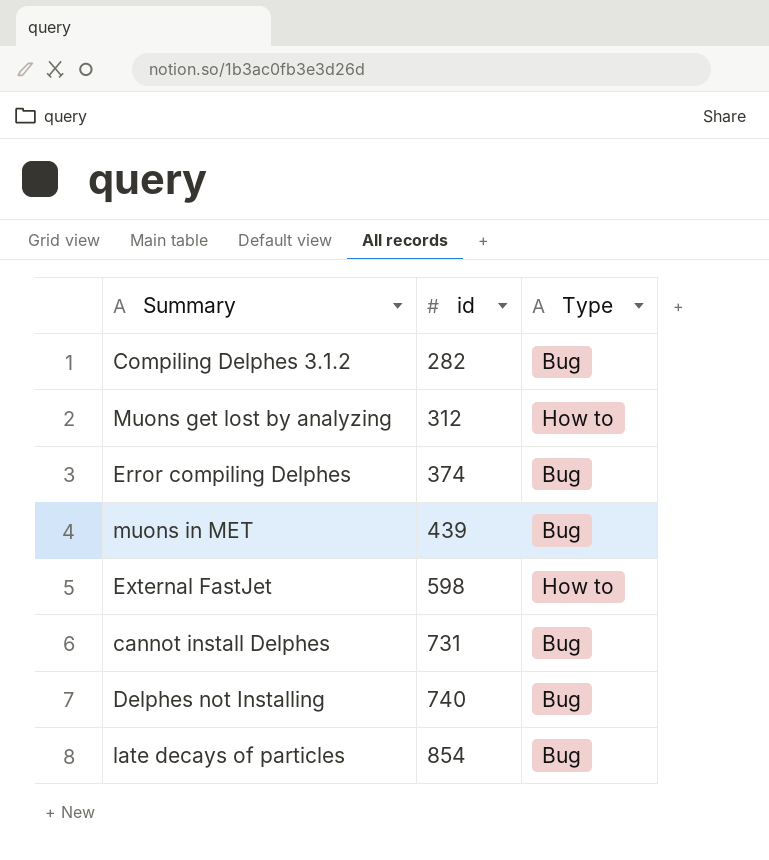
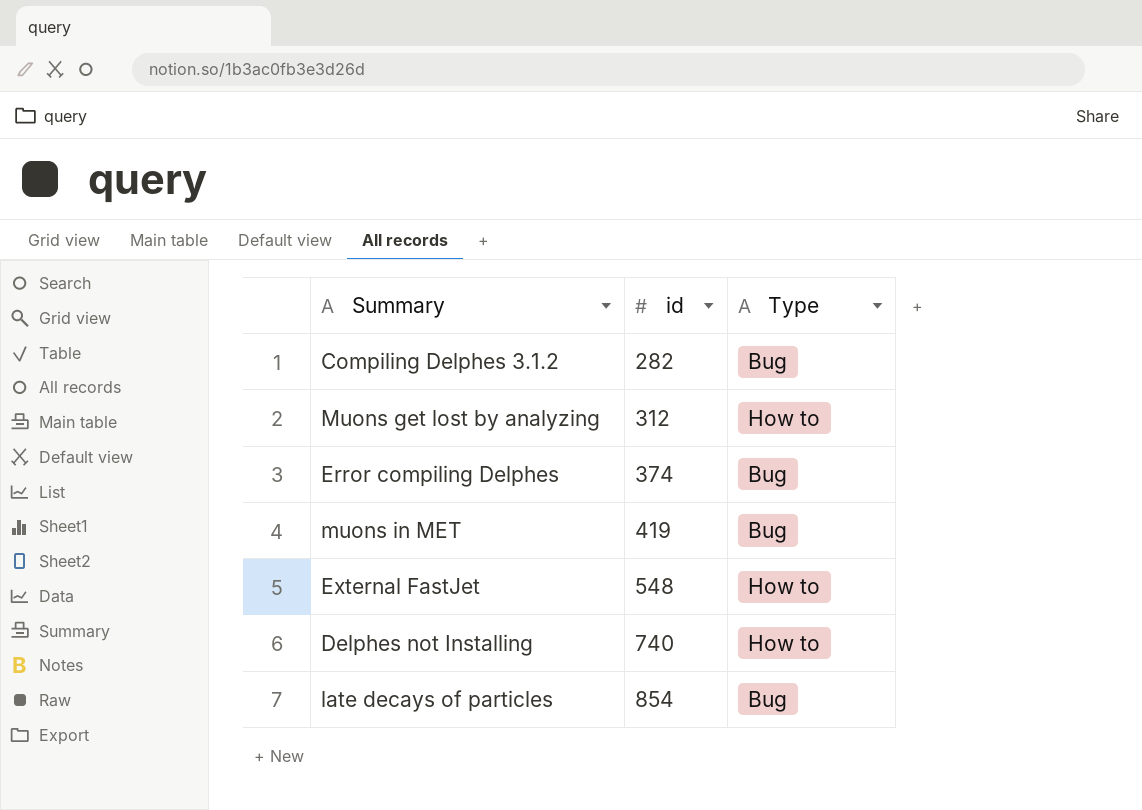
row cannot install Delphes: 731 | Bug -> none
muons in MET | id: 439 -> 419
External FastJet | id: 598 -> 548
Delphes not Installing | Type: Bug -> How to

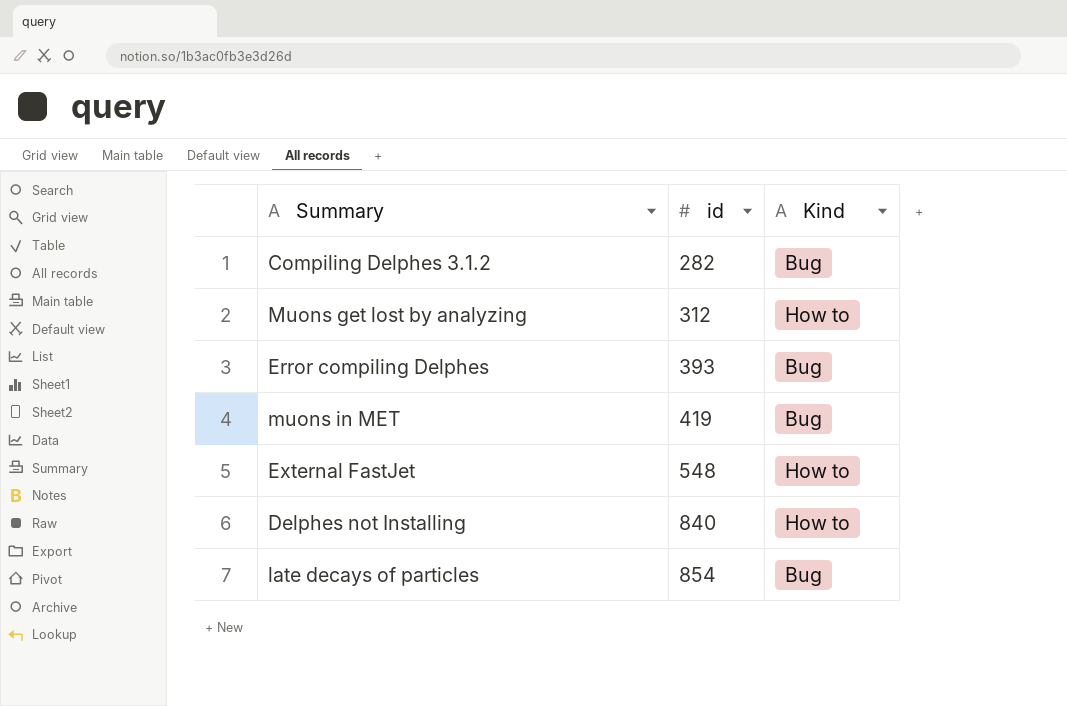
column name: Type -> Kind
Error compiling Delphes | id: 374 -> 393
Delphes not Installing | id: 740 -> 840

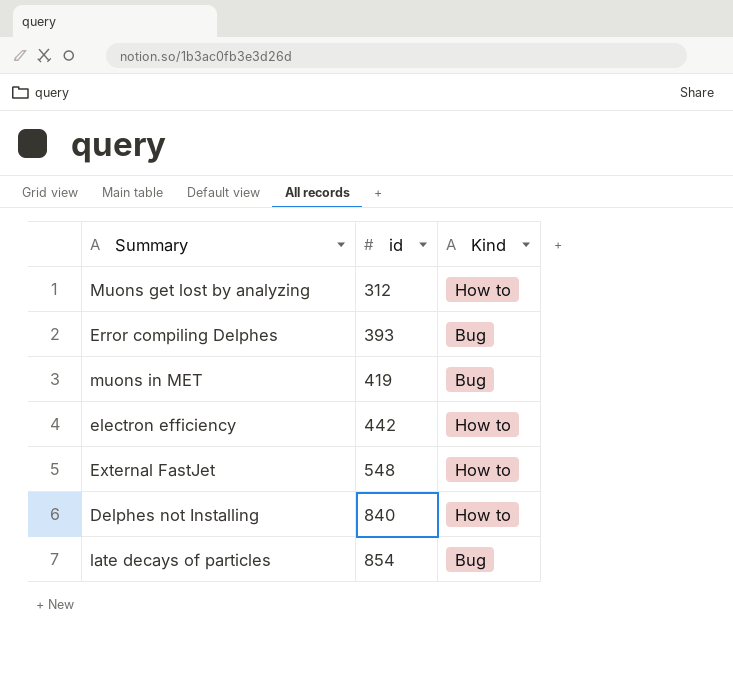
row Compiling Delphes 3.1.2: 282 | Bug -> none
row electron efficiency: none -> 442 | How to

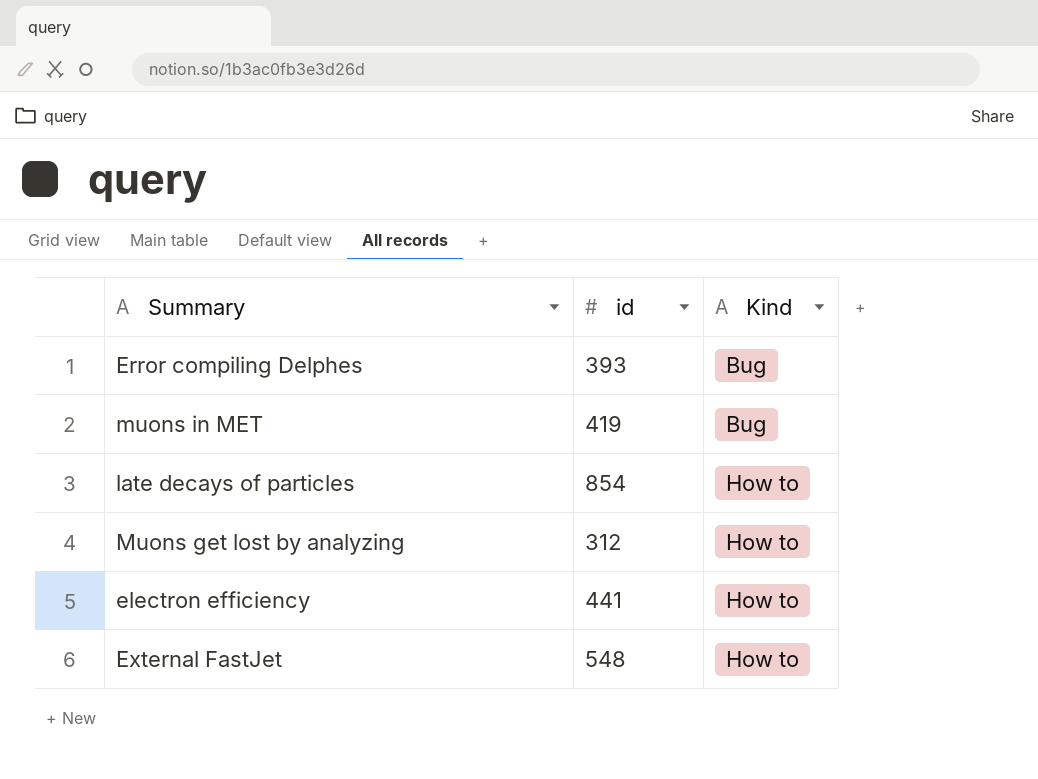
row order: id ascending -> Kind ascending
row Delphes not Installing: 840 | How to -> none
late decays of particles | Kind: Bug -> How to
electron efficiency | id: 442 -> 441

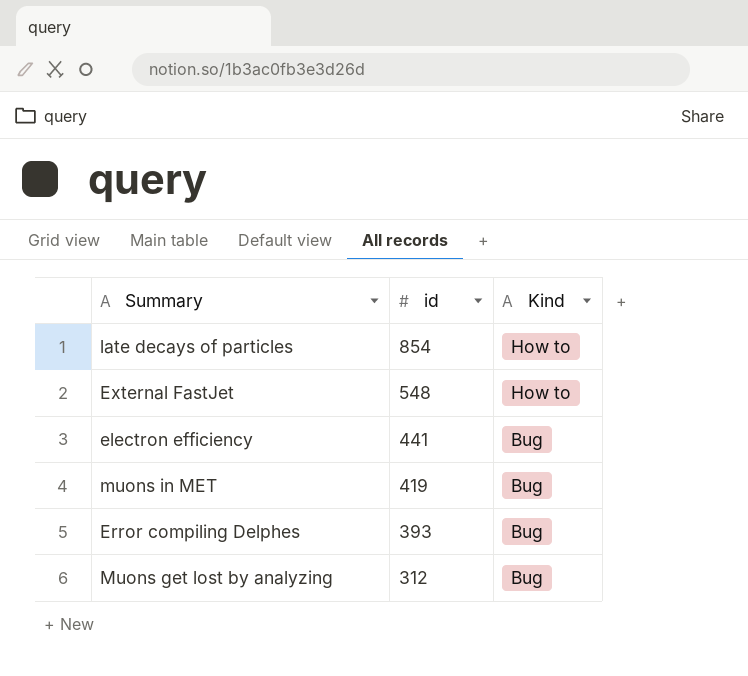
row order: Kind ascending -> id descending
electron efficiency | Kind: How to -> Bug
Muons get lost by analyzing | Kind: How to -> Bug

